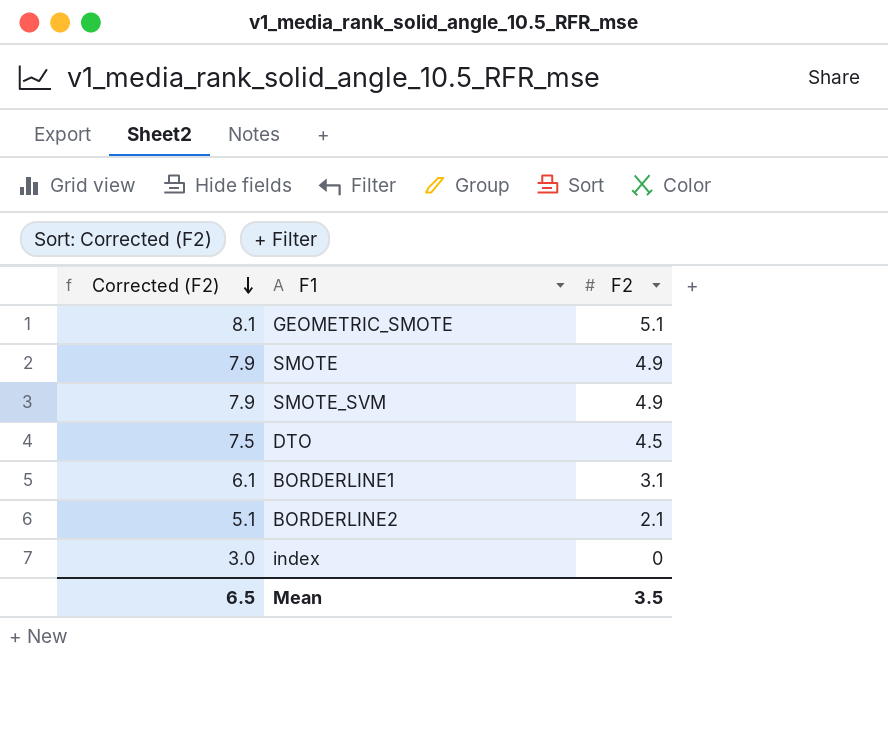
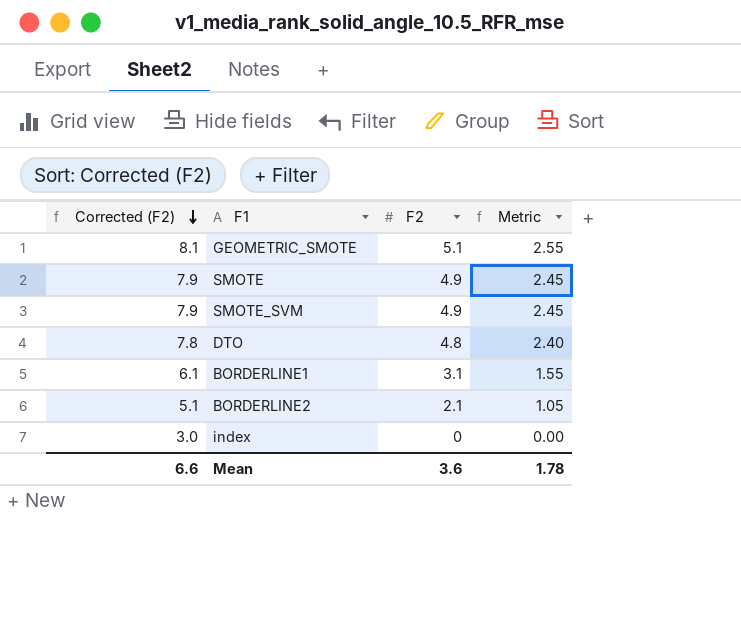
column Metric | formula: none -> [F2] * 0.5
DTO | Corrected (F2): 7.5 -> 7.8
DTO | F2: 4.5 -> 4.8
Mean | Corrected (F2): 6.5 -> 6.6
Mean | F2: 3.5 -> 3.6

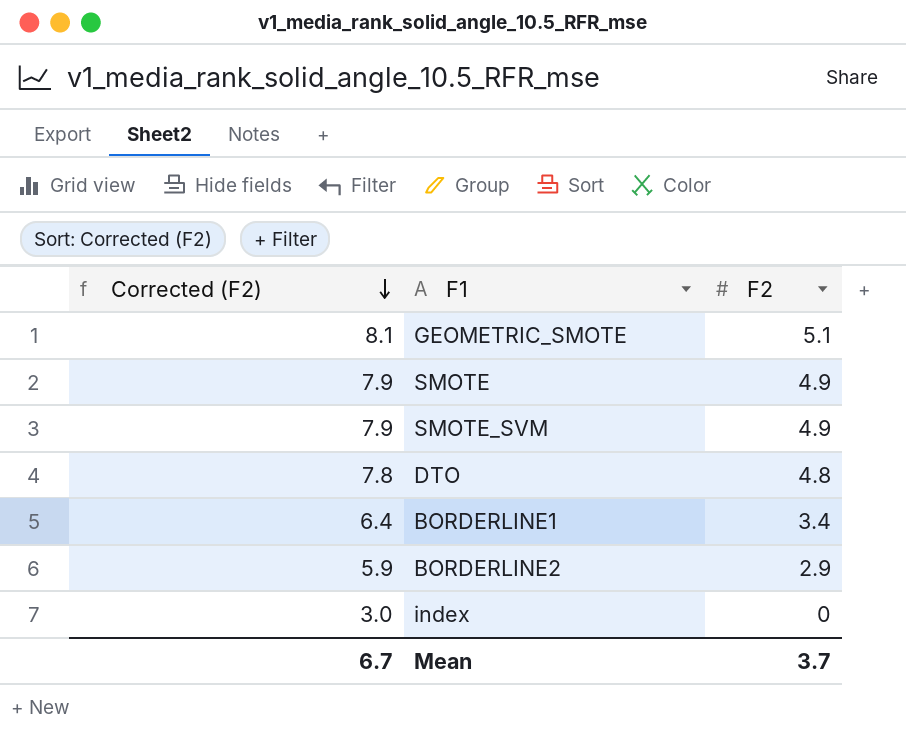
column Metric | formula: [F2] * 0.5 -> none
BORDERLINE1 | Corrected (F2): 6.1 -> 6.4
BORDERLINE1 | F2: 3.1 -> 3.4
BORDERLINE2 | Corrected (F2): 5.1 -> 5.9
BORDERLINE2 | F2: 2.1 -> 2.9
Mean | Corrected (F2): 6.6 -> 6.7
Mean | F2: 3.6 -> 3.7

